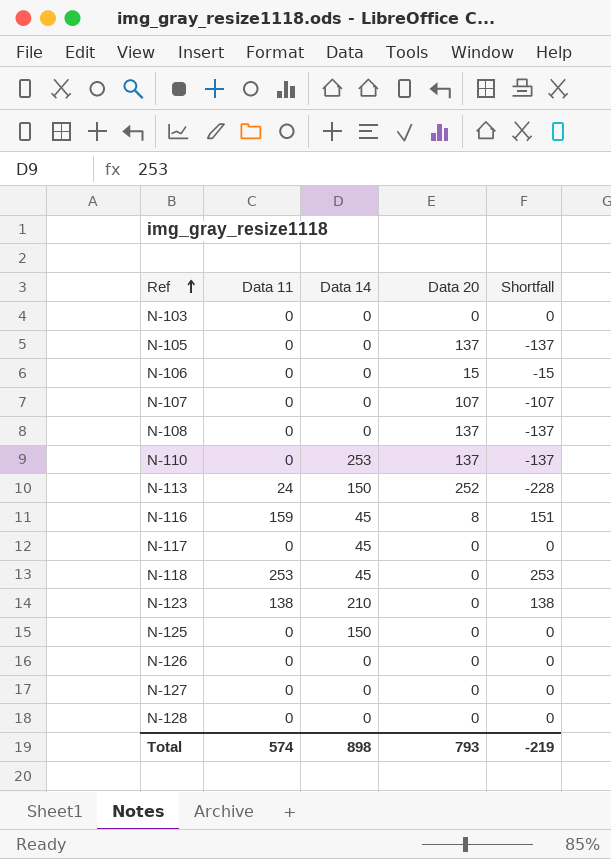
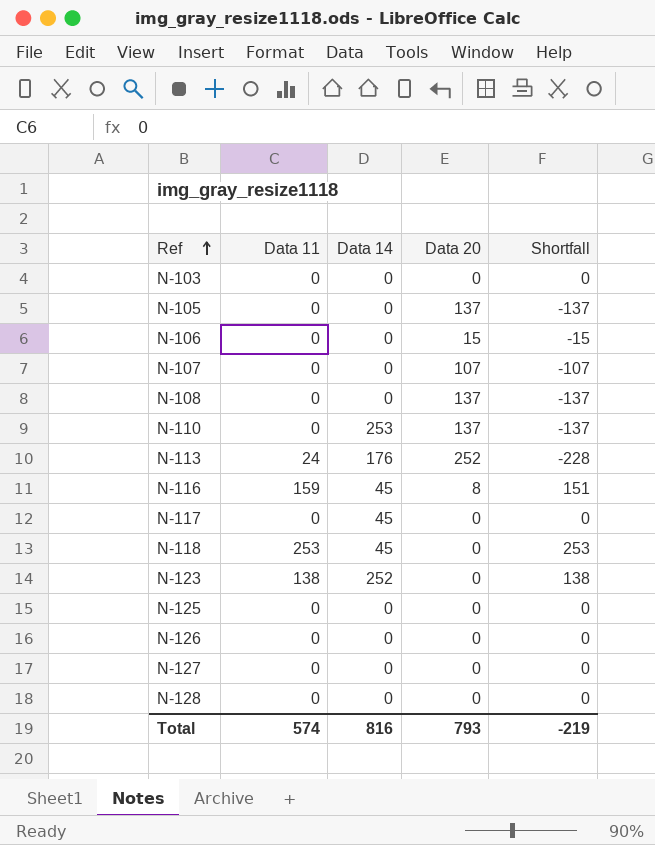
N-113 | Data 14: 150 -> 176
N-123 | Data 14: 210 -> 252
N-125 | Data 14: 150 -> 0
Total | Data 14: 898 -> 816

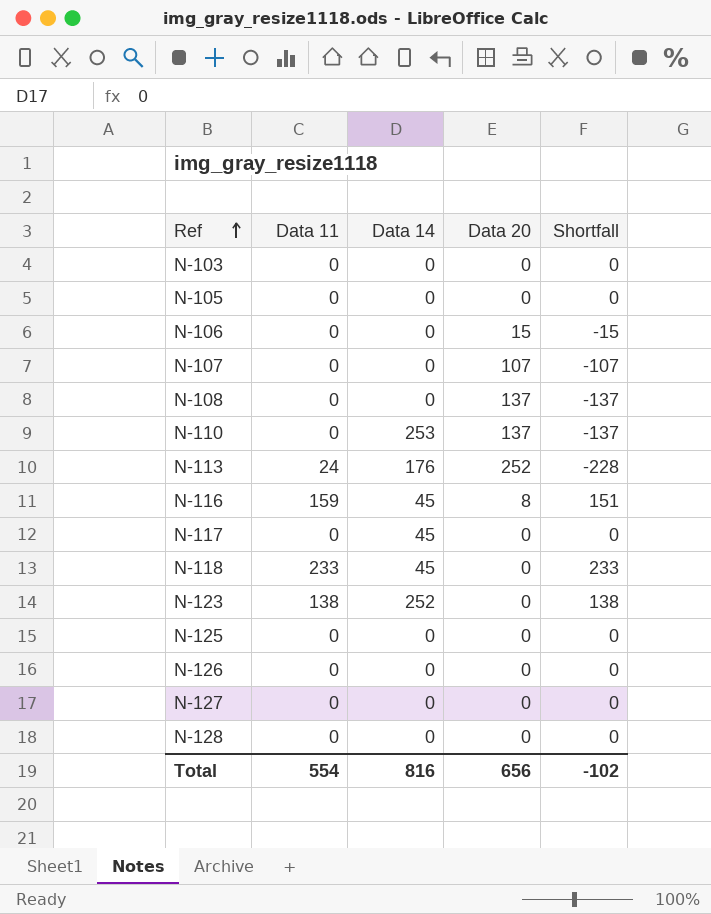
N-105 | Data 20: 137 -> 0
N-105 | Shortfall: -137 -> 0
N-118 | Data 11: 253 -> 233
N-118 | Shortfall: 253 -> 233
Total | Data 11: 574 -> 554
Total | Data 20: 793 -> 656
Total | Shortfall: -219 -> -102

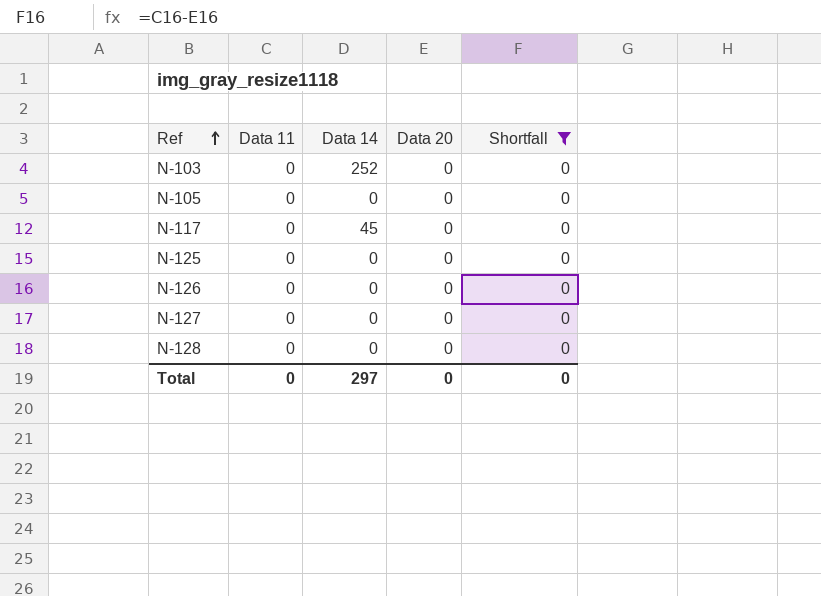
filter: none -> Shortfall = 0
N-103 | Data 14: 0 -> 252
Total | Data 11: 554 -> 0
Total | Data 14: 816 -> 297
Total | Data 20: 656 -> 0
Total | Shortfall: -102 -> 0

